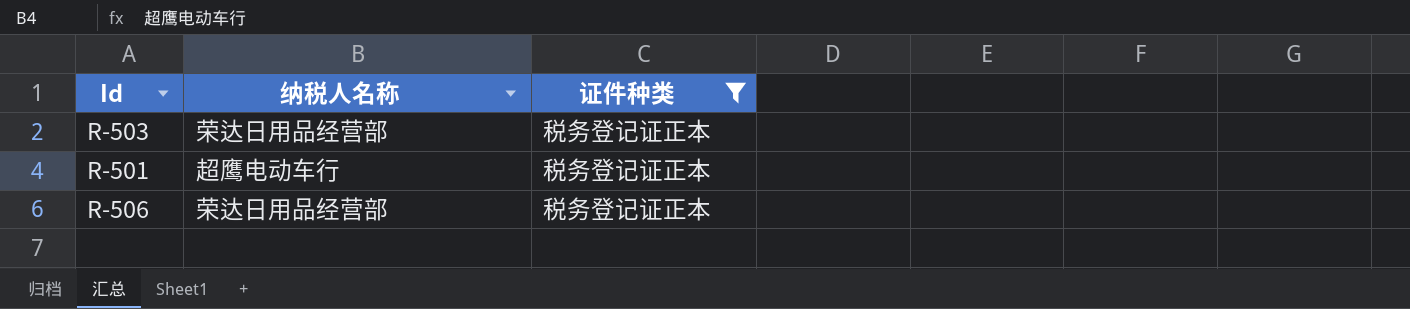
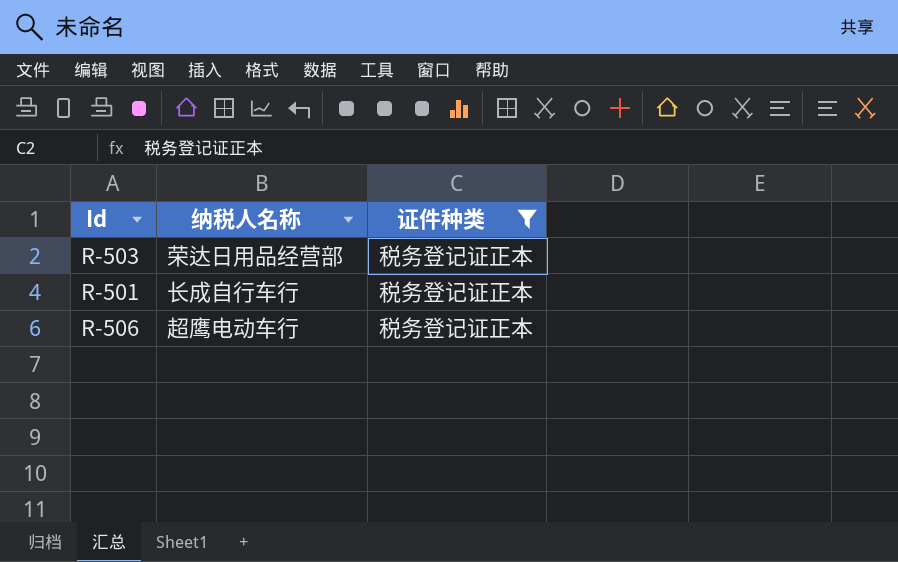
R-501 | 纳税人名称: 超鹰电动车行 -> 长成自行车行
R-506 | 纳税人名称: 荣达日用品经营部 -> 超鹰电动车行

